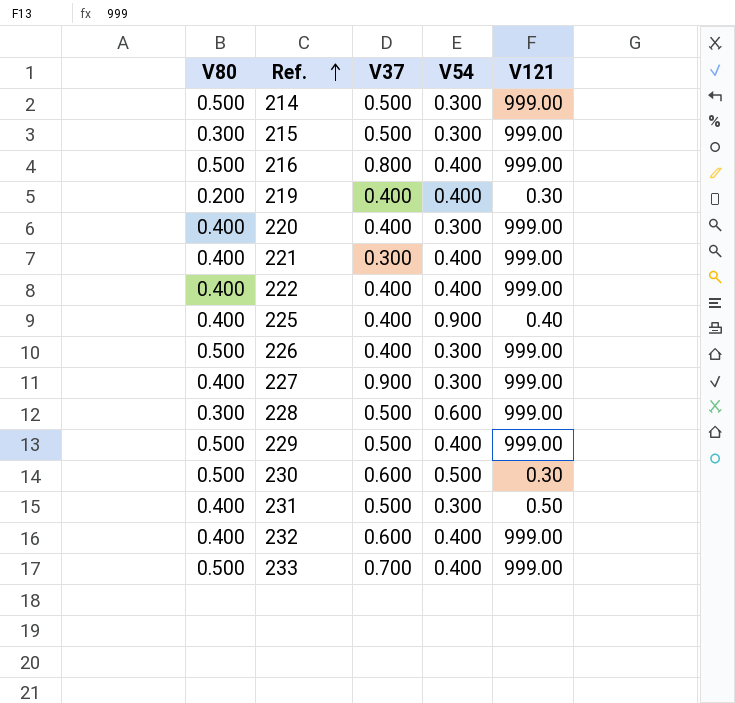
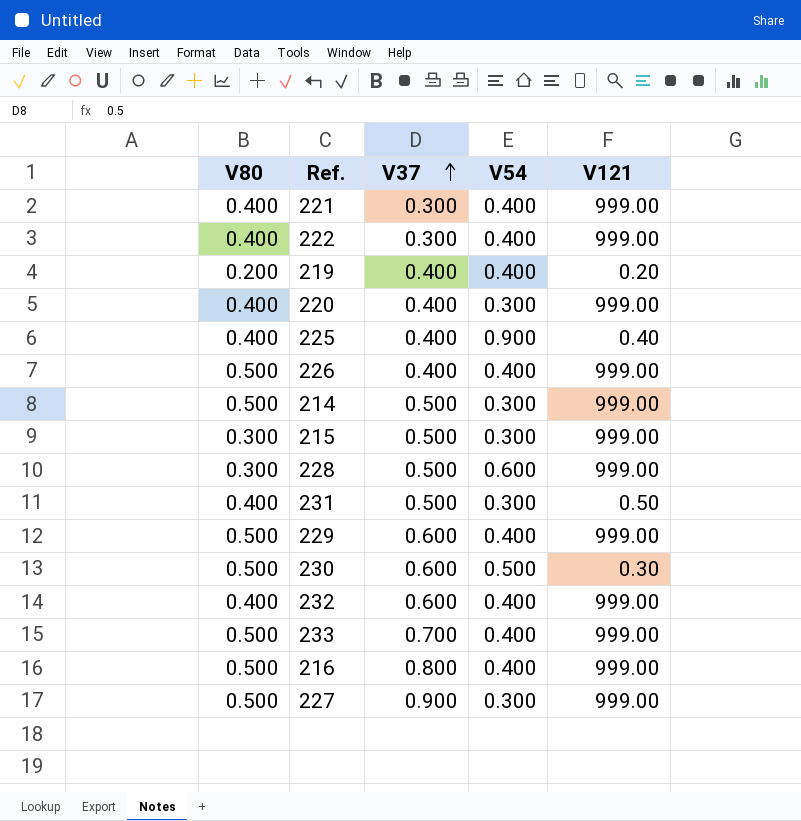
row order: Ref. ascending -> V37 ascending
222 | V37: 0.400 -> 0.300
219 | V121: 0.30 -> 0.20
226 | V54: 0.300 -> 0.400
229 | V37: 0.500 -> 0.600
227 | V80: 0.400 -> 0.500

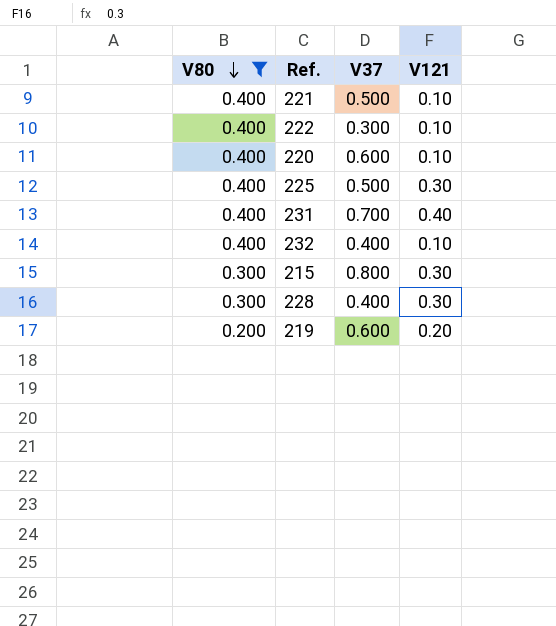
filter: none -> V80 != 0.500
row order: V37 ascending -> V80 descending
column V54 | position: 4 -> none
221 | V37: 0.300 -> 0.500
221 | V121: 999.00 -> 0.10
222 | V121: 999.00 -> 0.10
220 | V37: 0.400 -> 0.600
220 | V121: 999.00 -> 0.10
225 | V37: 0.400 -> 0.500
225 | V121: 0.40 -> 0.30
231 | V37: 0.500 -> 0.700
231 | V121: 0.50 -> 0.40
232 | V37: 0.600 -> 0.400
232 | V121: 999.00 -> 0.10
215 | V37: 0.500 -> 0.800
215 | V121: 999.00 -> 0.30
228 | V37: 0.500 -> 0.400
228 | V121: 999.00 -> 0.30
219 | V37: 0.400 -> 0.600

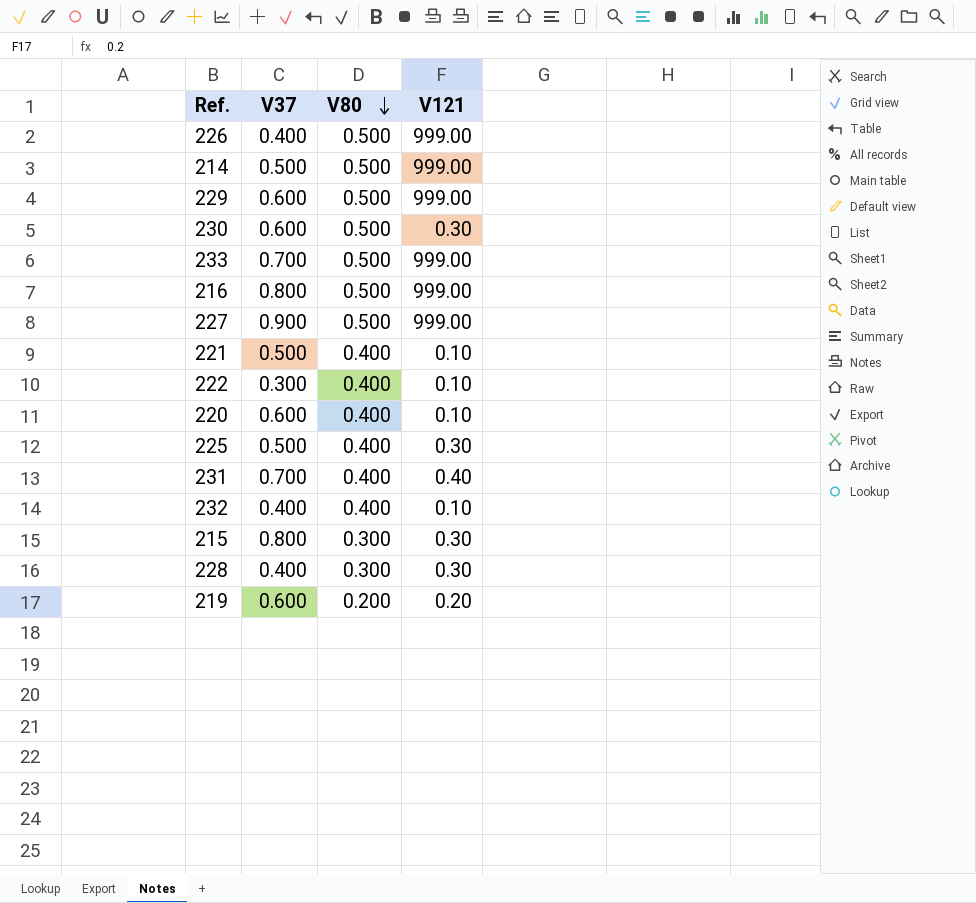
filter: V80 != 0.500 -> none
column V80 | position: 1 -> 3

